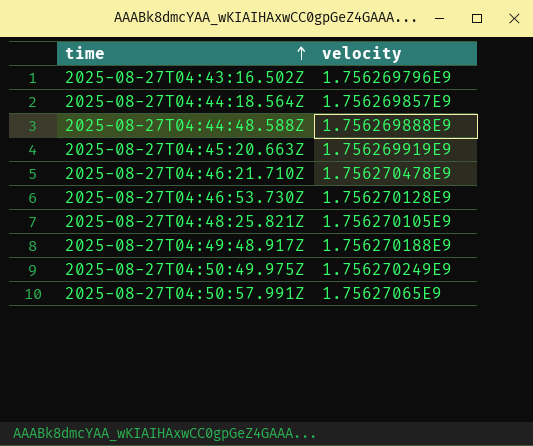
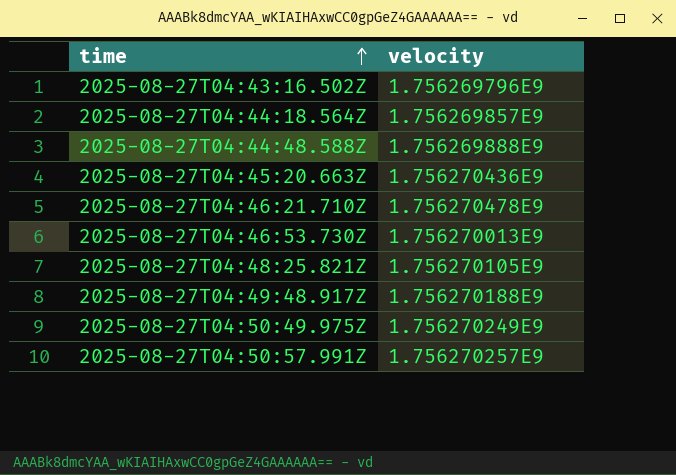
2025-08-27T04:45:20.663Z | velocity: 1.756269919E9 -> 1.756270436E9
2025-08-27T04:46:53.730Z | velocity: 1.756270128E9 -> 1.756270013E9
2025-08-27T04:50:57.991Z | velocity: 1.75627065E9 -> 1.756270257E9

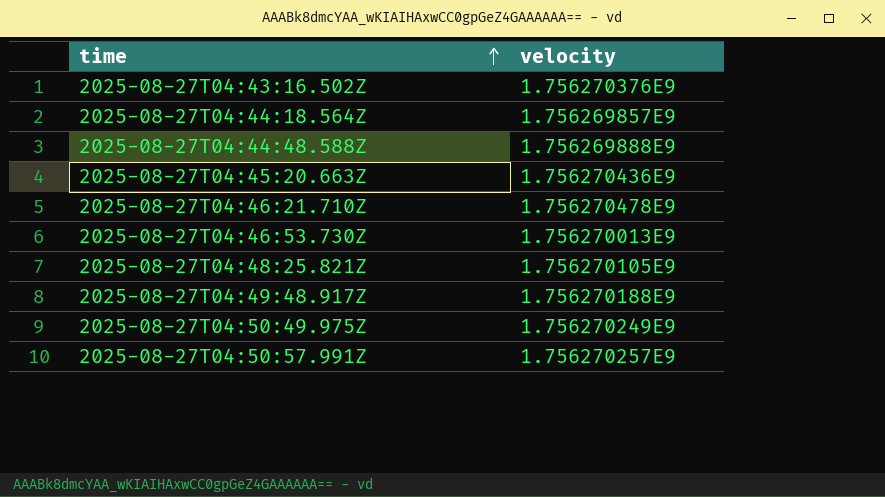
2025-08-27T04:43:16.502Z | velocity: 1.756269796E9 -> 1.756270376E9

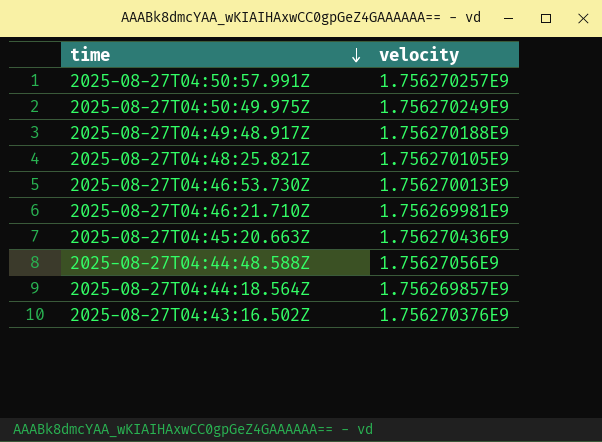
row order: time ascending -> time descending
2025-08-27T04:46:21.710Z | velocity: 1.756270478E9 -> 1.756269981E9
2025-08-27T04:44:48.588Z | velocity: 1.756269888E9 -> 1.75627056E9

